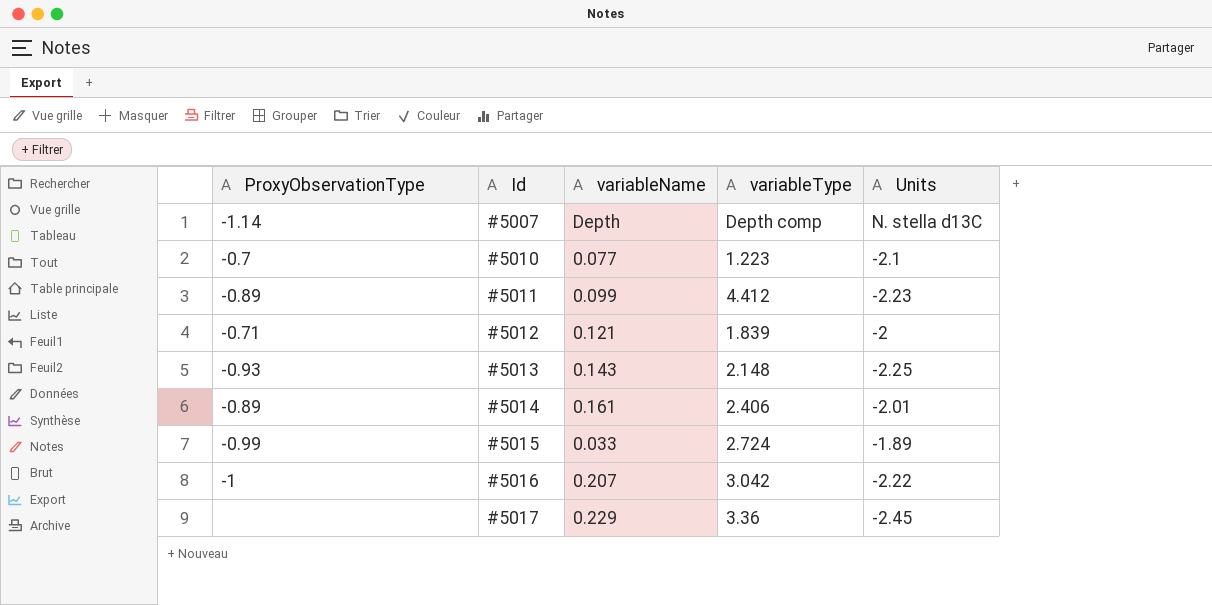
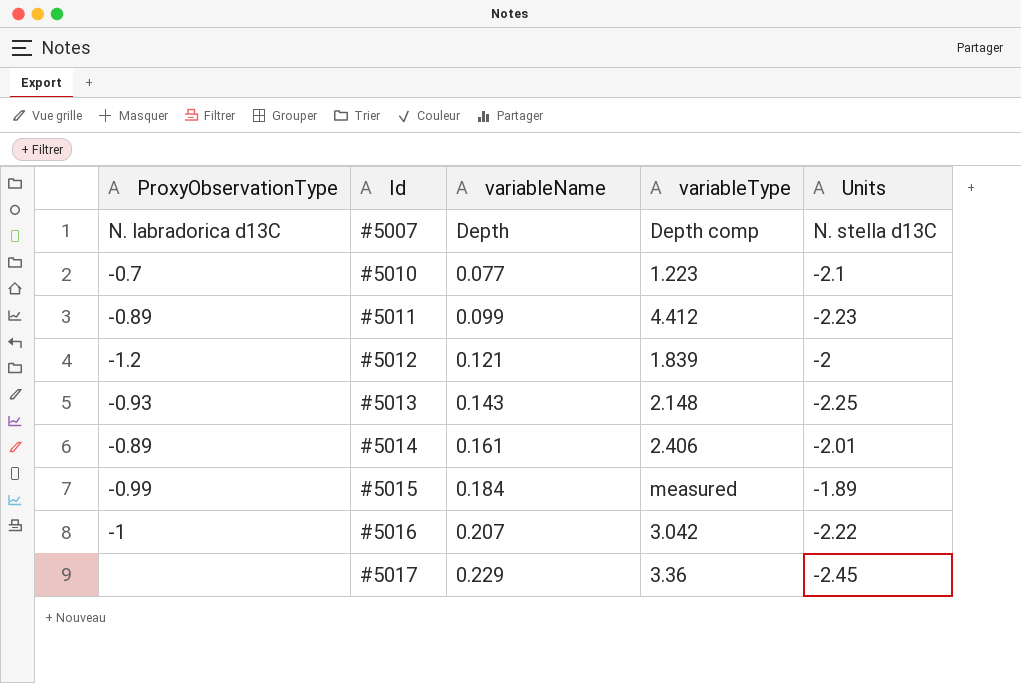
#5007 | ProxyObservationType: -1.14 -> N. labradorica d13C
#5012 | ProxyObservationType: -0.71 -> -1.2
#5015 | variableName: 0.033 -> 0.184
#5015 | variableType: 2.724 -> measured

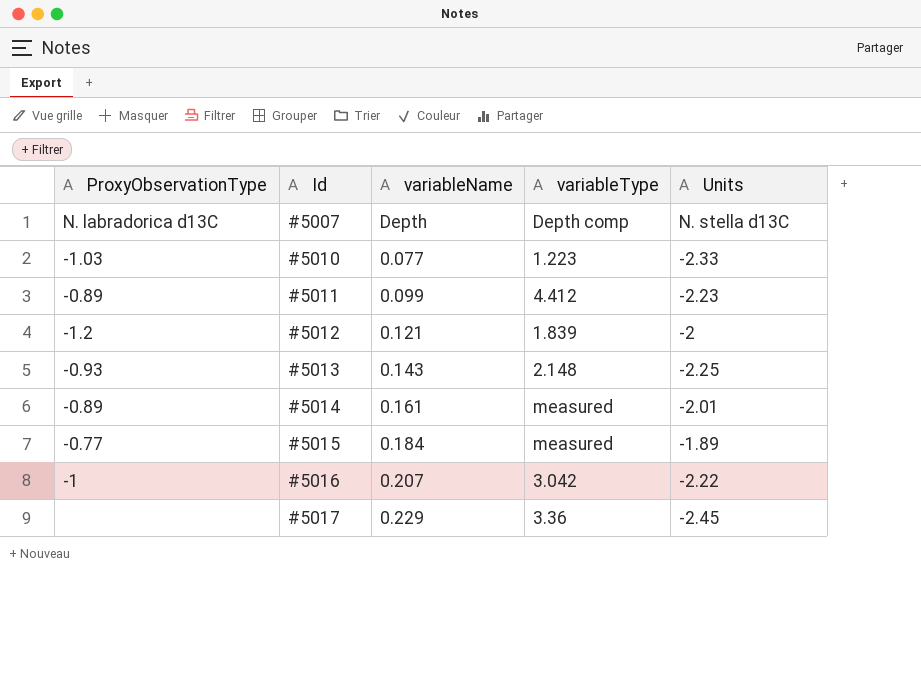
#5010 | ProxyObservationType: -0.7 -> -1.03
#5010 | Units: -2.1 -> -2.33
#5014 | variableType: 2.406 -> measured
#5015 | ProxyObservationType: -0.99 -> -0.77

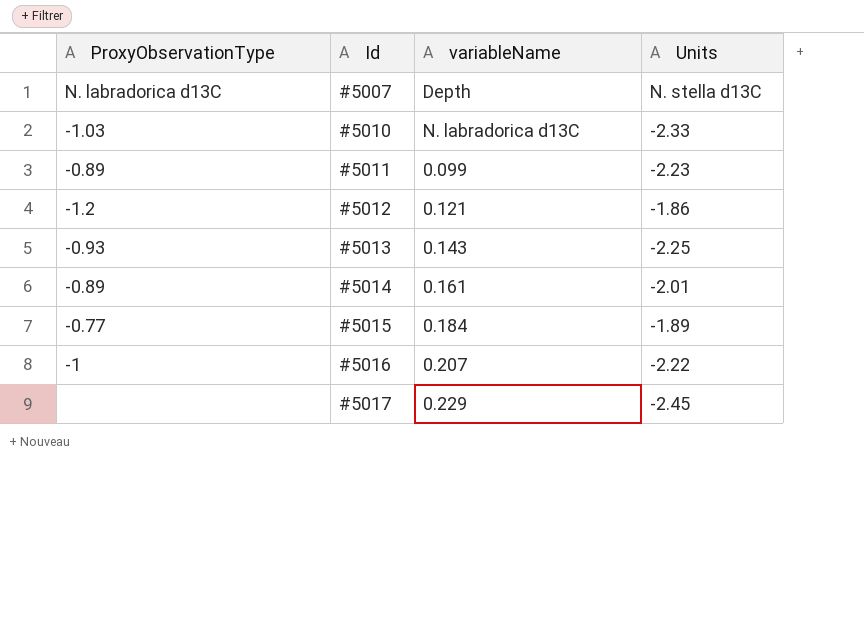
column variableType | position: 4 -> none
#5010 | variableName: 0.077 -> N. labradorica d13C
#5012 | Units: -2 -> -1.86

